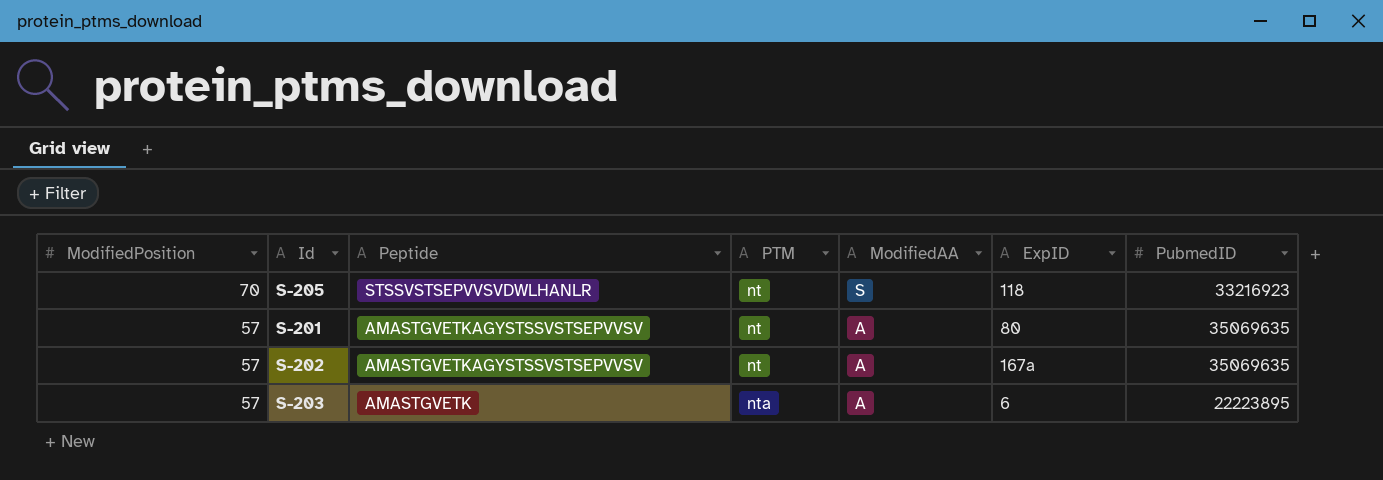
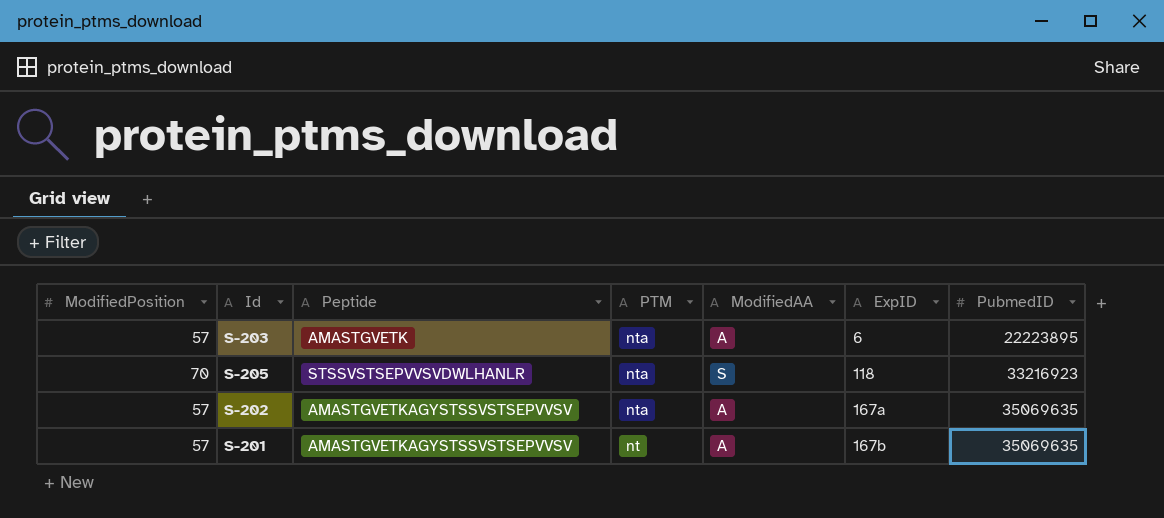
row order: ModifiedPosition descending -> PTM descending
S-205 | PTM: nt -> nta
S-202 | PTM: nt -> nta
S-201 | ExpID: 80 -> 167b

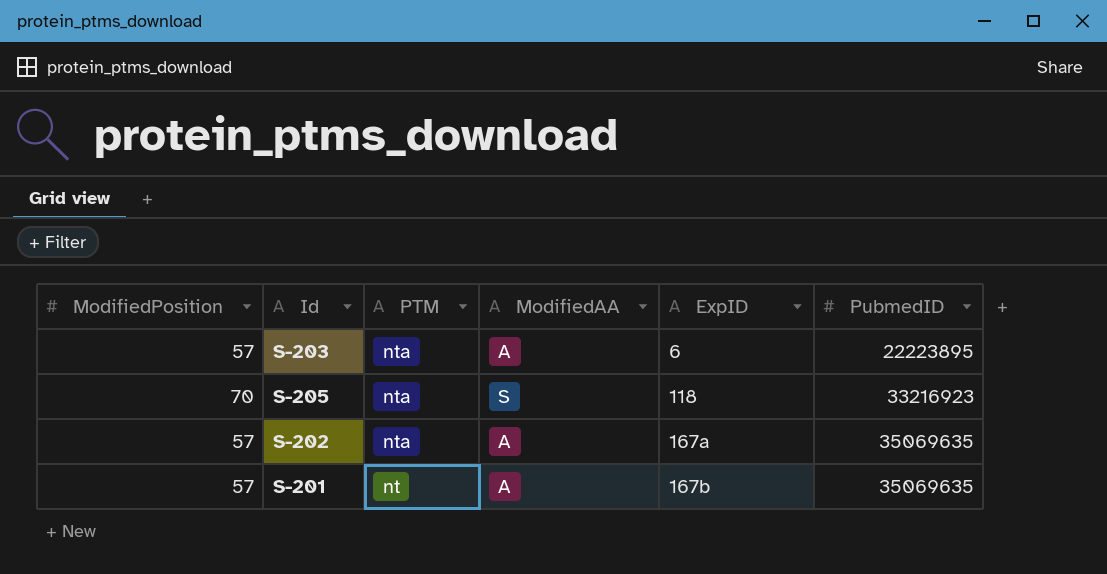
column Peptide | position: 3 -> none

